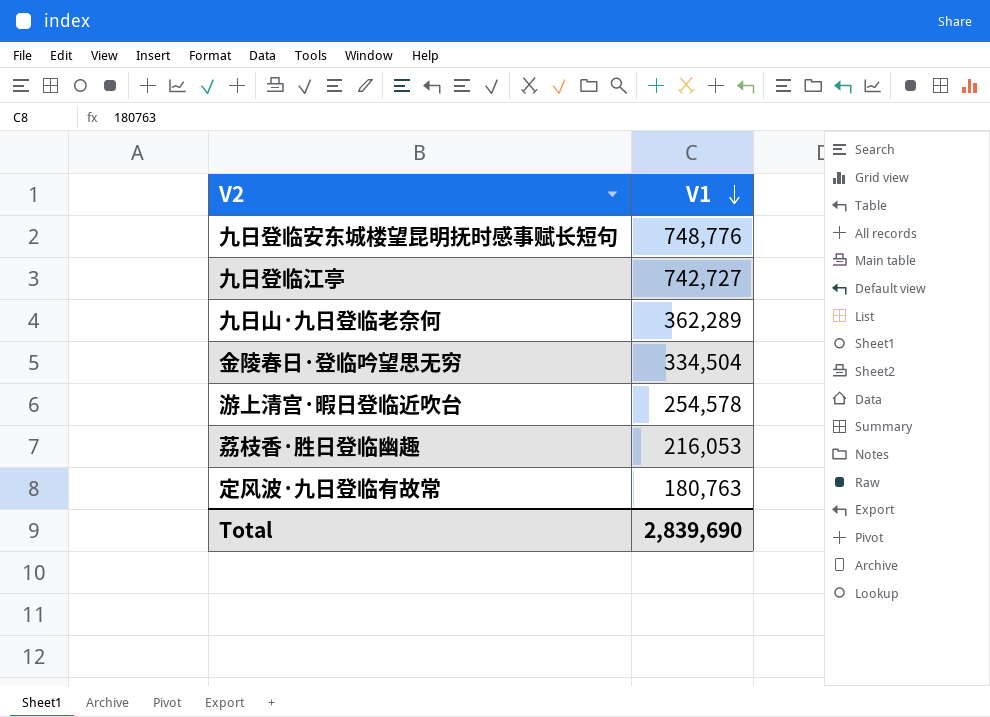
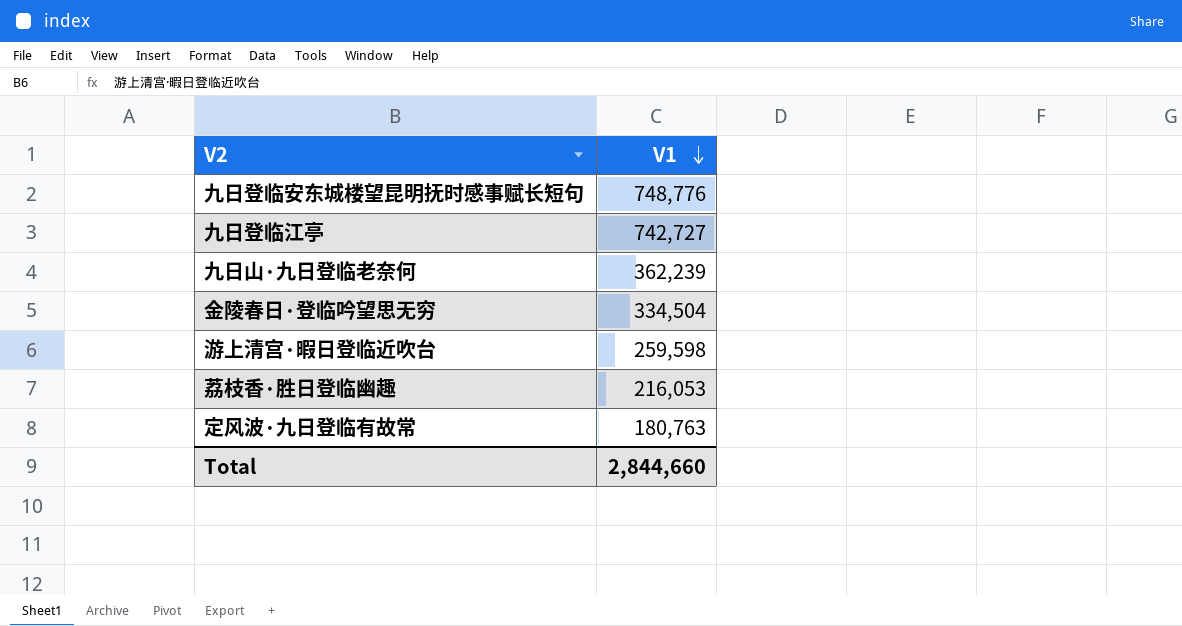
九日山·九日登临老奈何 | V1: 362,289 -> 362,239
游上清宫·暇日登临近吹台 | V1: 254,578 -> 259,598
Total | V1: 2,839,690 -> 2,844,660

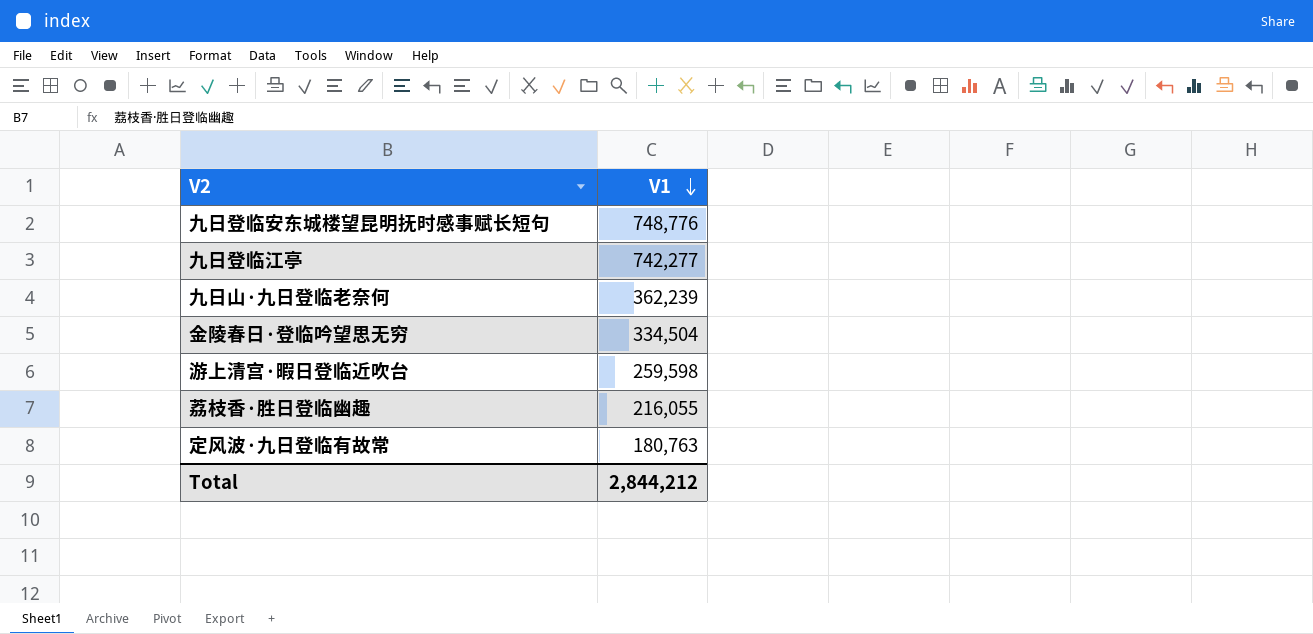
九日登临江亭 | V1: 742,727 -> 742,277
荔枝香·胜日登临幽趣 | V1: 216,053 -> 216,055
Total | V1: 2,844,660 -> 2,844,212

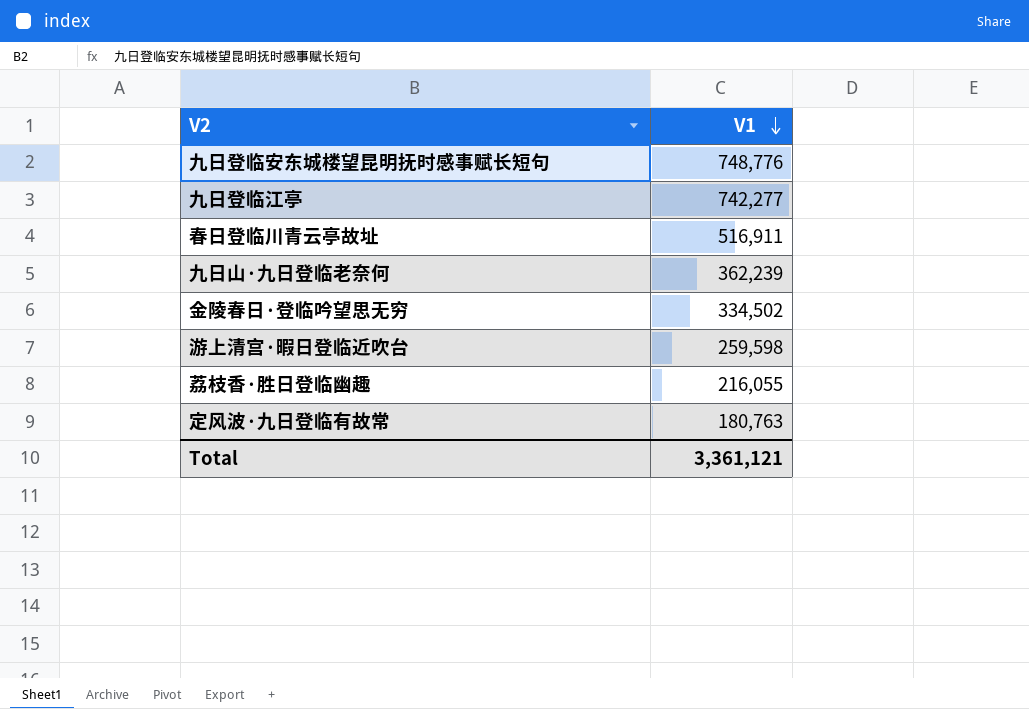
row 春日登临川青云亭故址: none -> 516,911
金陵春日·登临吟望思无穷 | V1: 334,504 -> 334,502
Total | V1: 2,844,212 -> 3,361,121

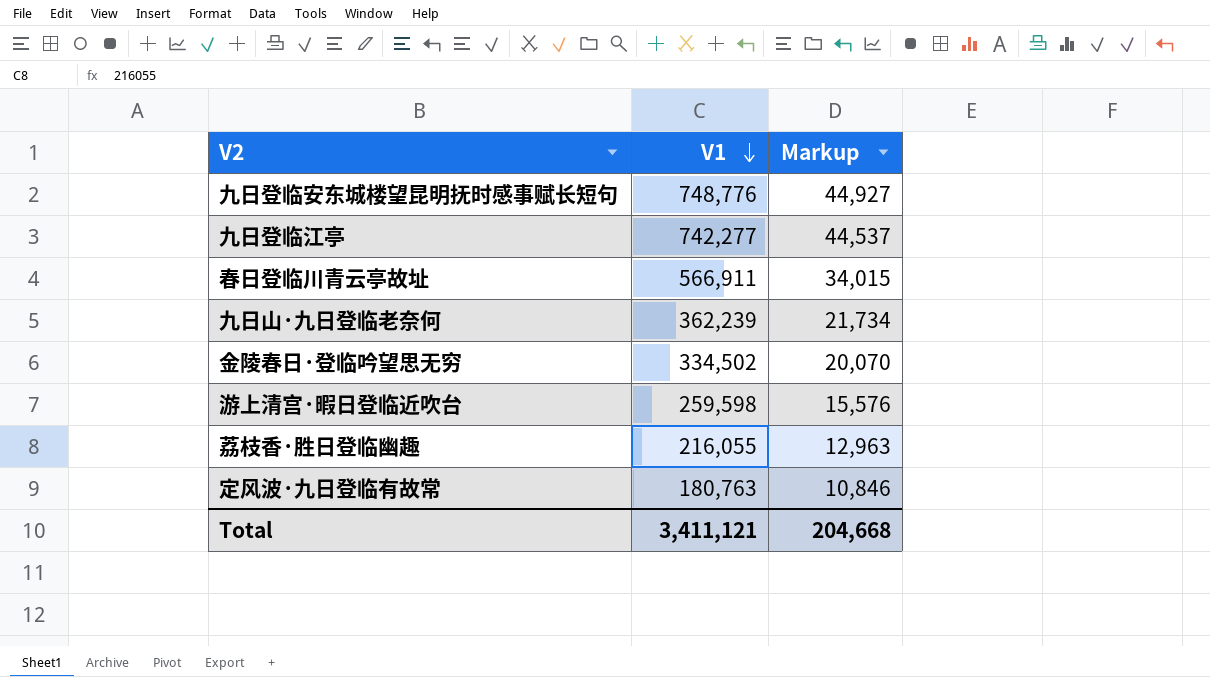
column Markup | formula: none -> [V1] * 0.06
春日登临川青云亭故址 | V1: 516,911 -> 566,911
Total | V1: 3,361,121 -> 3,411,121

